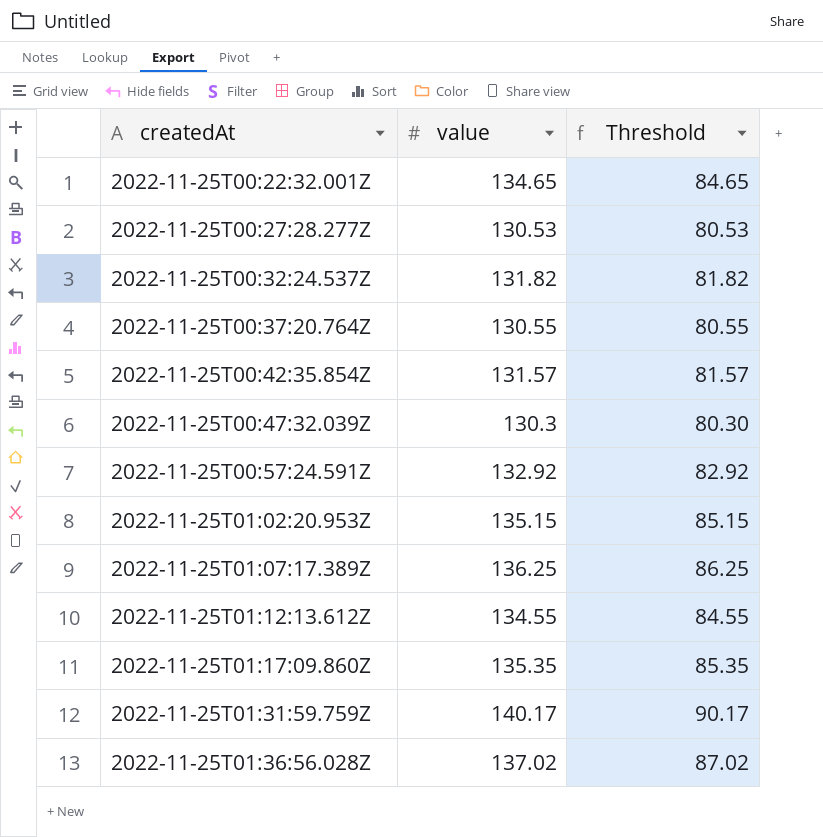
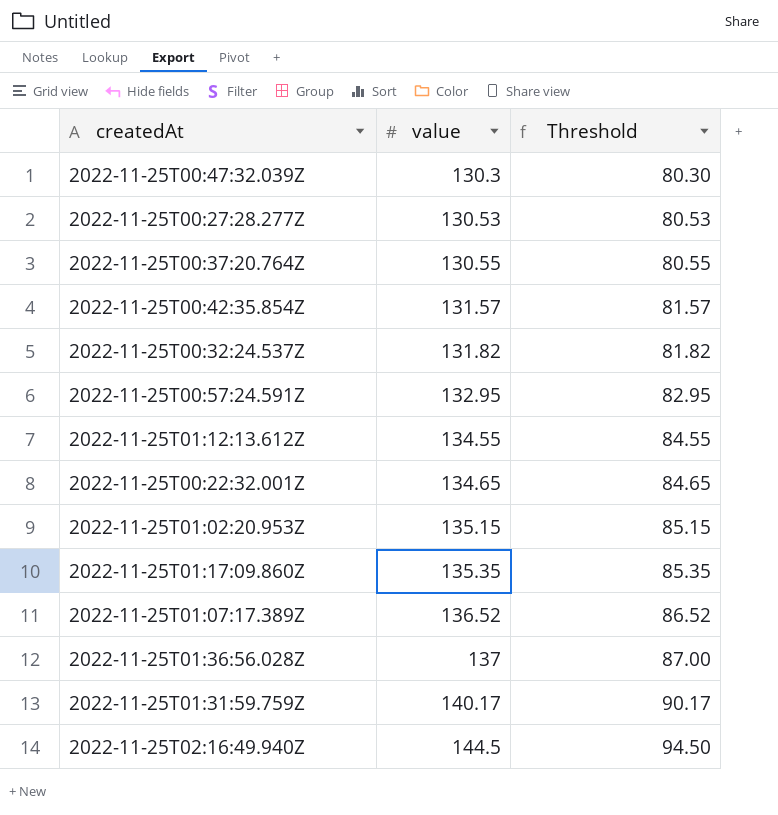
row order: createdAt ascending -> value ascending
2022-11-25T00:57:24.591Z | value: 132.92 -> 132.95
2022-11-25T00:57:24.591Z | Threshold: 82.92 -> 82.95
2022-11-25T01:07:17.389Z | value: 136.25 -> 136.52
2022-11-25T01:07:17.389Z | Threshold: 86.25 -> 86.52
2022-11-25T01:36:56.028Z | value: 137.02 -> 137
2022-11-25T01:36:56.028Z | Threshold: 87.02 -> 87.00
row 2022-11-25T02:16:49.940Z: none -> 144.5 | 94.50

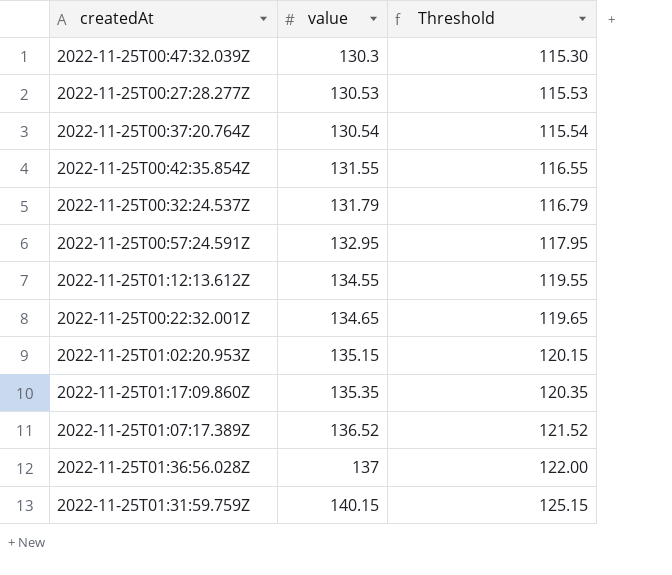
column Threshold | formula: [value] - 50 -> [value] - 15
row 2022-11-25T02:16:49.940Z: 144.5 | 94.50 -> none
2022-11-25T00:37:20.764Z | value: 130.55 -> 130.54
2022-11-25T00:42:35.854Z | value: 131.57 -> 131.55
2022-11-25T00:32:24.537Z | value: 131.82 -> 131.79
2022-11-25T01:31:59.759Z | value: 140.17 -> 140.15

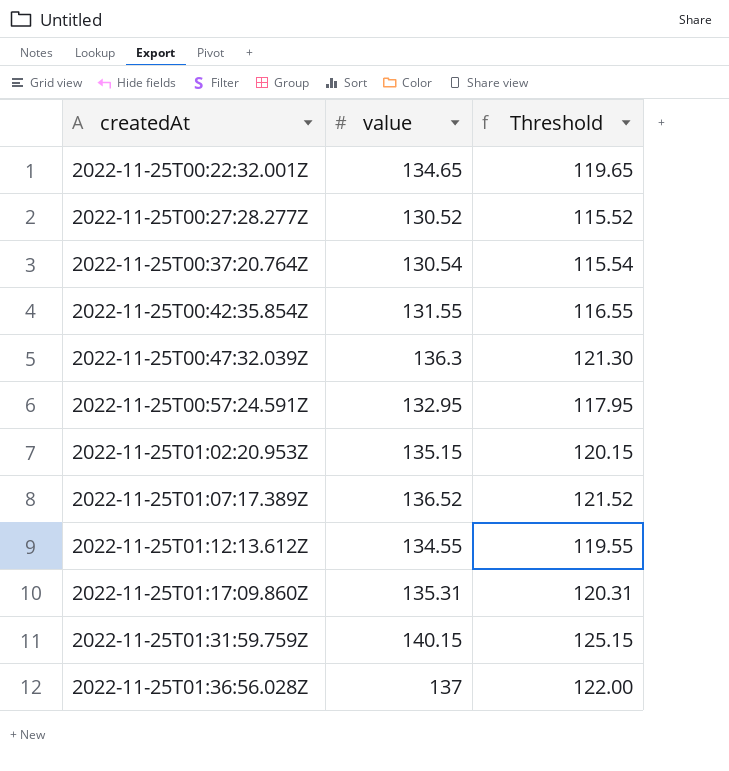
row order: value ascending -> createdAt ascending
row 2022-11-25T00:32:24.537Z: 131.79 | 116.79 -> none
2022-11-25T00:27:28.277Z | value: 130.53 -> 130.52
2022-11-25T00:27:28.277Z | Threshold: 115.53 -> 115.52
2022-11-25T00:47:32.039Z | value: 130.3 -> 136.3
2022-11-25T00:47:32.039Z | Threshold: 115.30 -> 121.30
2022-11-25T01:17:09.860Z | value: 135.35 -> 135.31
2022-11-25T01:17:09.860Z | Threshold: 120.35 -> 120.31

